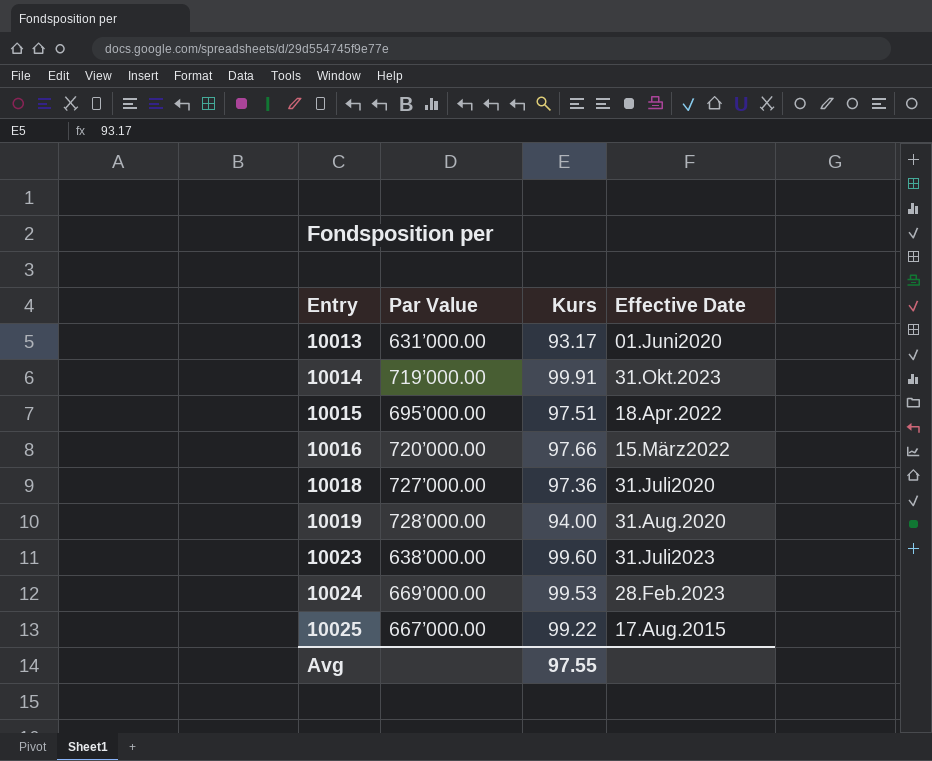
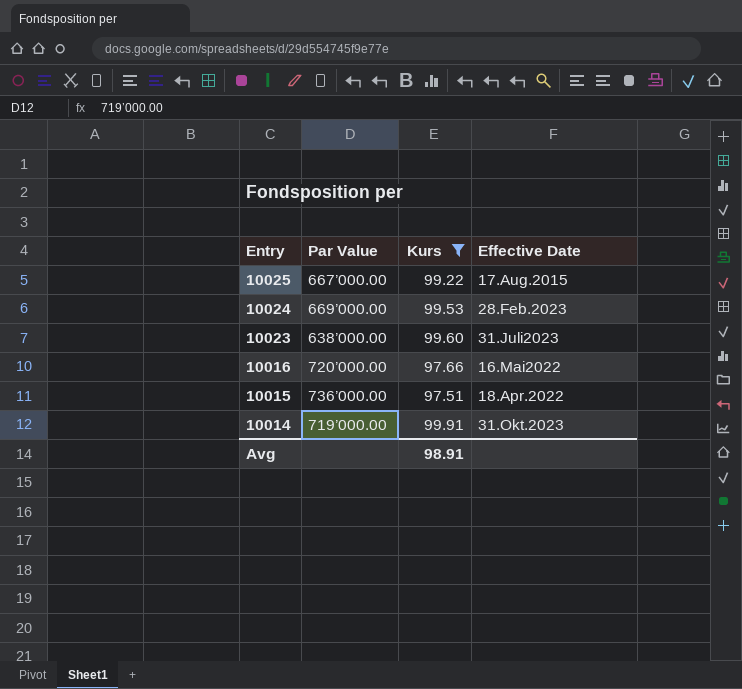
filter: none -> Kurs >= 97.51
row order: Entry ascending -> Entry descending
10016 | Effective Date: 15.März2022 -> 16.Mai2022
10015 | Par Value: 695’000.00 -> 736’000.00
Avg | Kurs: 97.55 -> 98.91

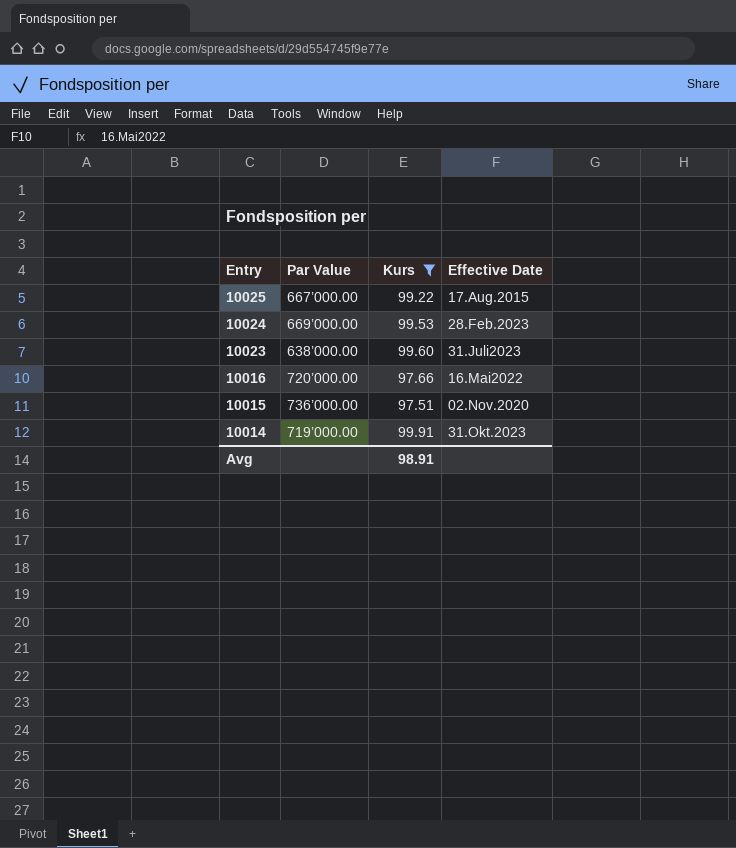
10015 | Effective Date: 18.Apr.2022 -> 02.Nov.2020

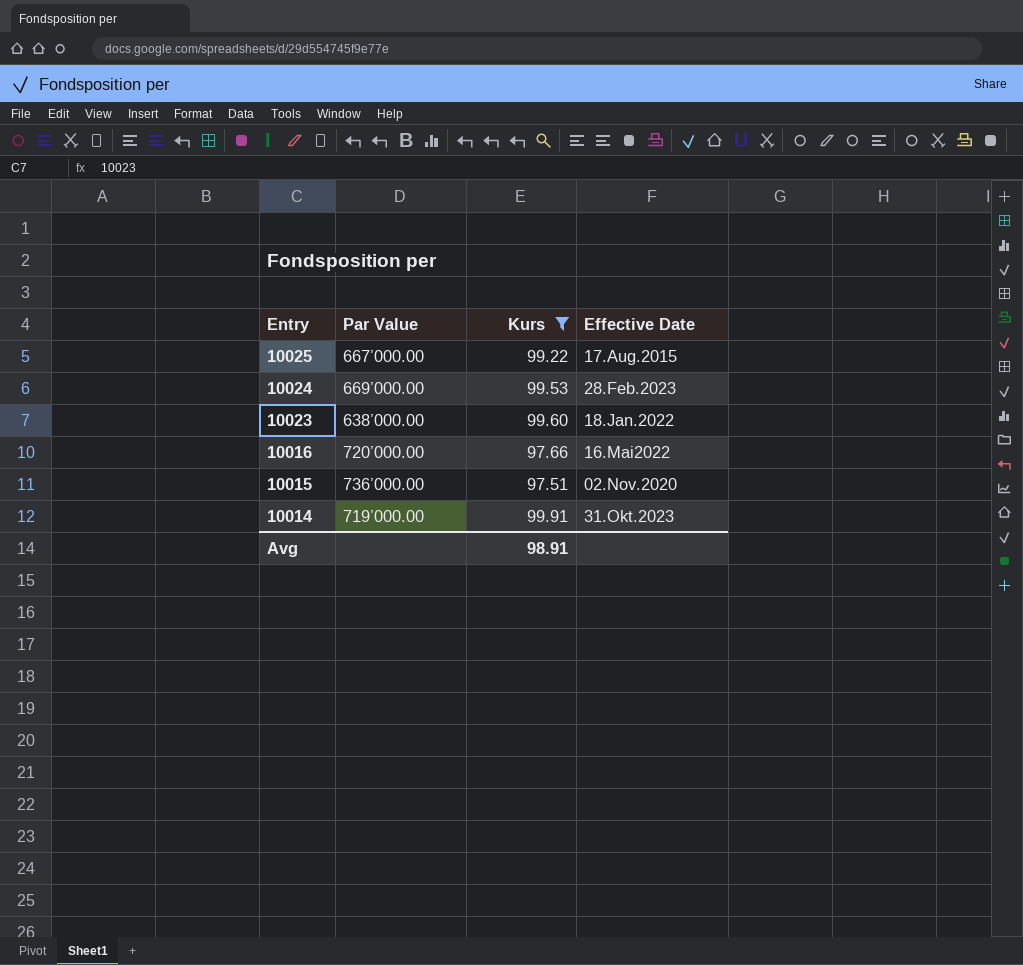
10023 | Effective Date: 31.Juli2023 -> 18.Jan.2022

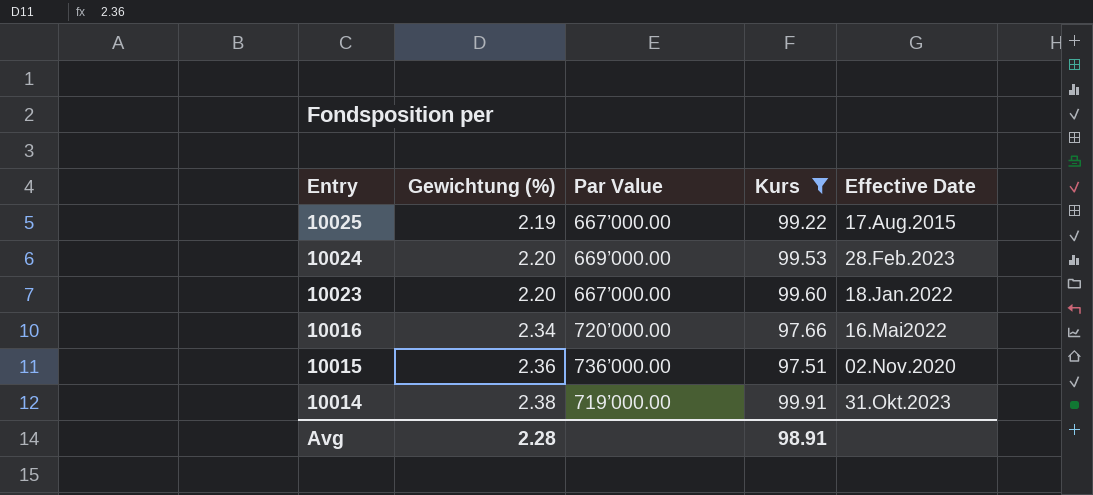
column Gewichtung (%) | position: none -> 2
10023 | Par Value: 638’000.00 -> 667’000.00

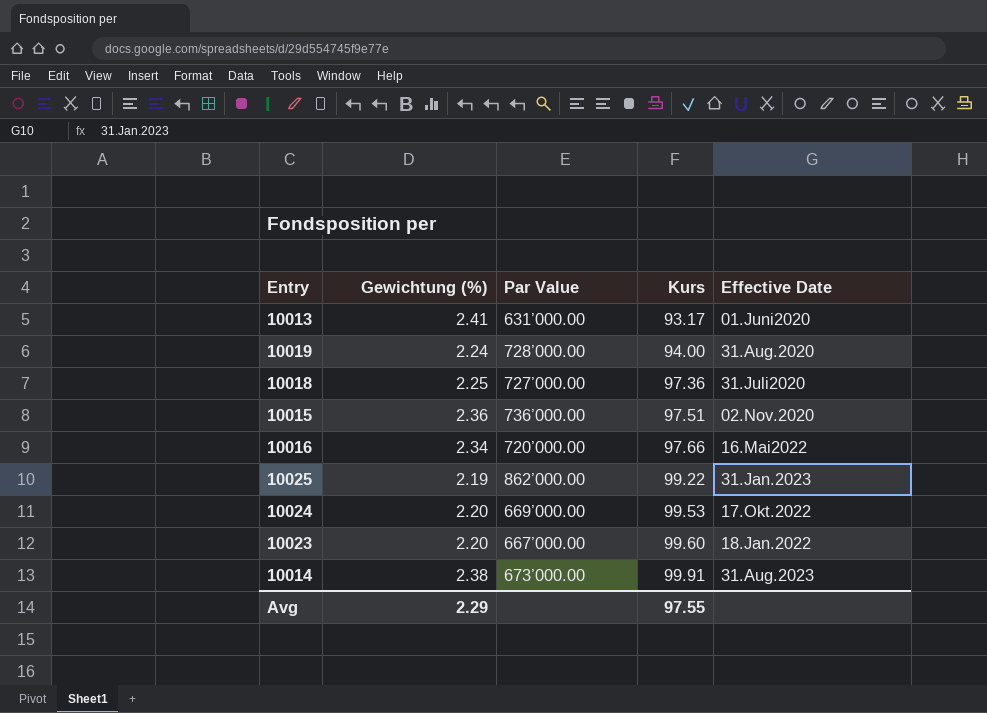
filter: Kurs >= 97.51 -> none
row order: Entry descending -> Kurs ascending
10025 | Par Value: 667’000.00 -> 862’000.00
10025 | Effective Date: 17.Aug.2015 -> 31.Jan.2023
10024 | Effective Date: 28.Feb.2023 -> 17.Okt.2022
10014 | Par Value: 719’000.00 -> 673’000.00
10014 | Effective Date: 31.Okt.2023 -> 31.Aug.2023
Avg | Gewichtung (%): 2.28 -> 2.29
Avg | Kurs: 98.91 -> 97.55

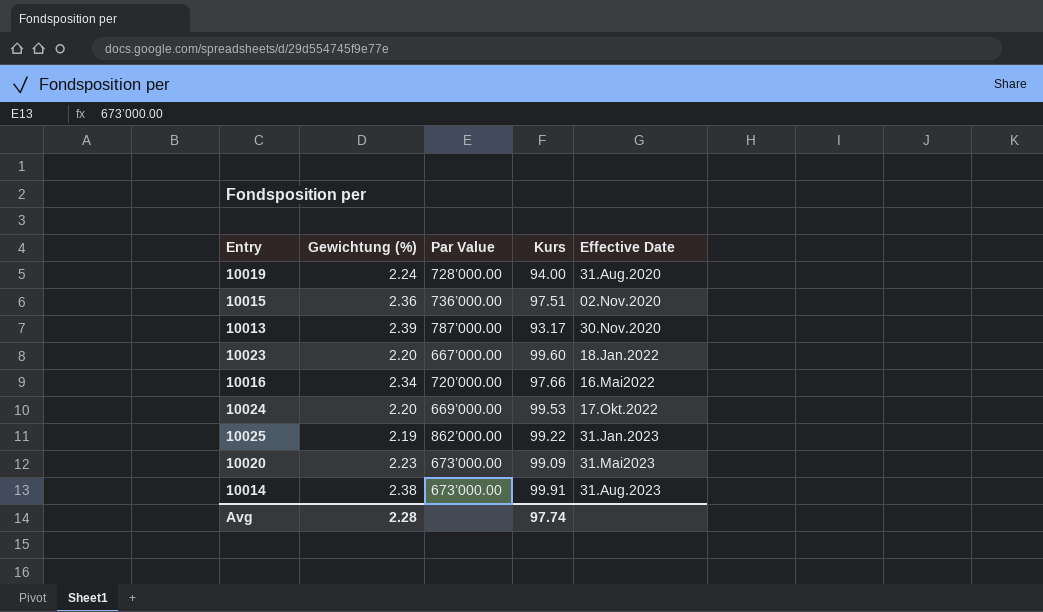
row order: Kurs ascending -> Effective Date ascending
row 10018: 2.25 | 727’000.00 | 97.36 | 31.Juli2020 -> none
10013 | Gewichtung (%): 2.41 -> 2.39
10013 | Par Value: 631’000.00 -> 787’000.00
10013 | Effective Date: 01.Juni2020 -> 30.Nov.2020
row 10020: none -> 2.23 | 673’000.00 | 99.09 | 31.Mai2023
Avg | Gewichtung (%): 2.29 -> 2.28
Avg | Kurs: 97.55 -> 97.74

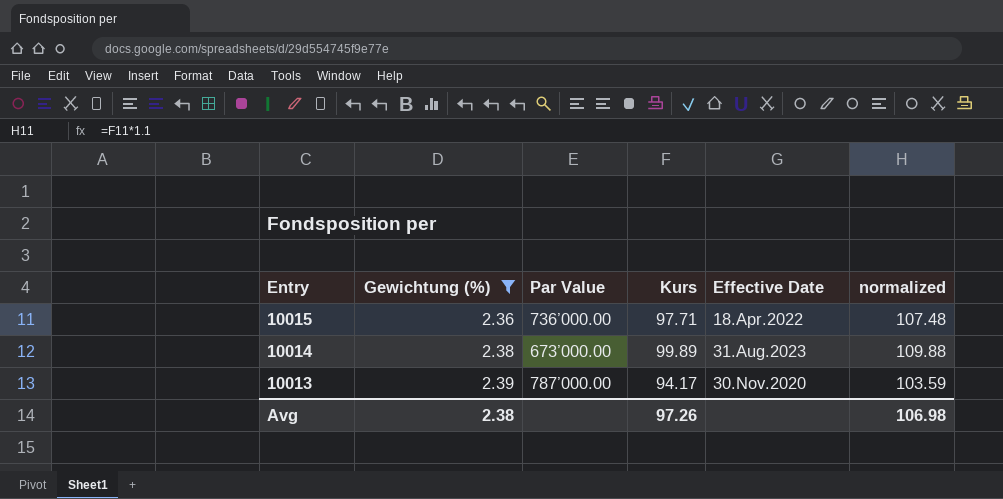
filter: none -> Gewichtung (%) >= 2.36
row order: Effective Date ascending -> Entry descending
column normalized | formula: none -> [Kurs] * 1.1
10015 | Kurs: 97.51 -> 97.71
10015 | Effective Date: 02.Nov.2020 -> 18.Apr.2022
10014 | Kurs: 99.91 -> 99.89
10013 | Kurs: 93.17 -> 94.17
Avg | Gewichtung (%): 2.28 -> 2.38
Avg | Kurs: 97.74 -> 97.26

